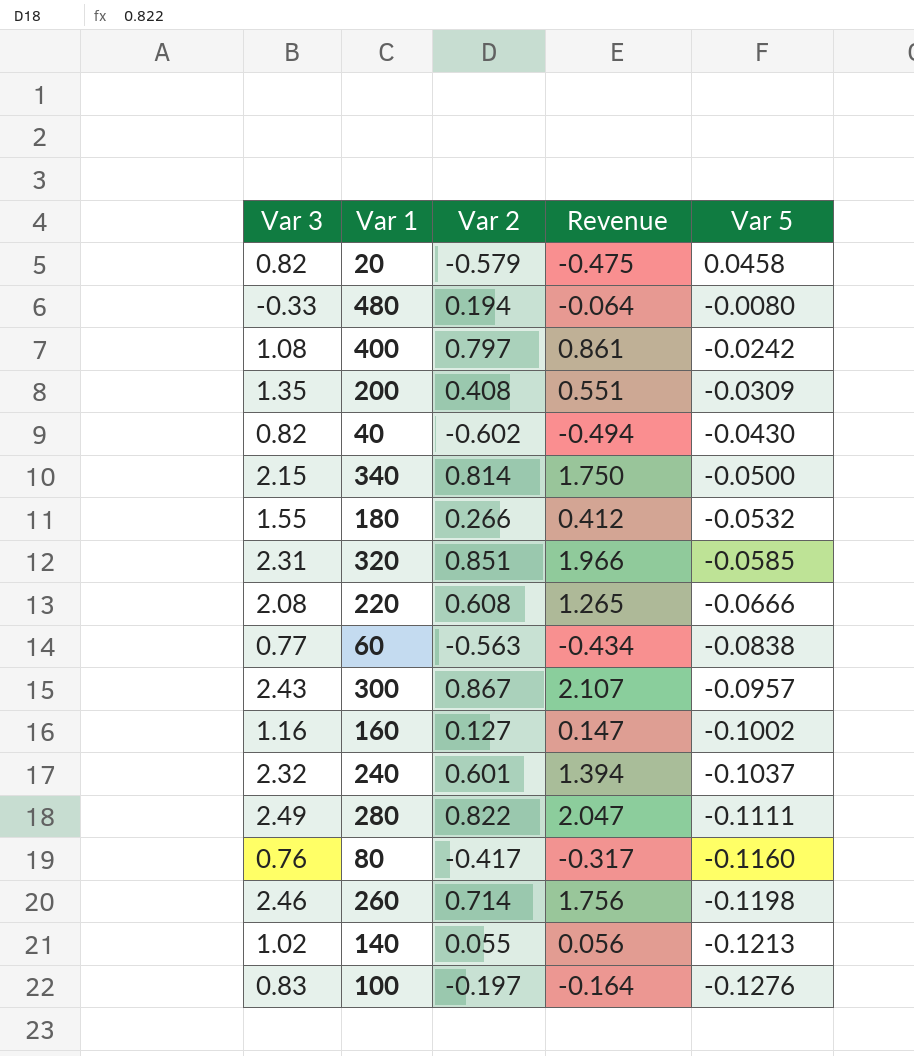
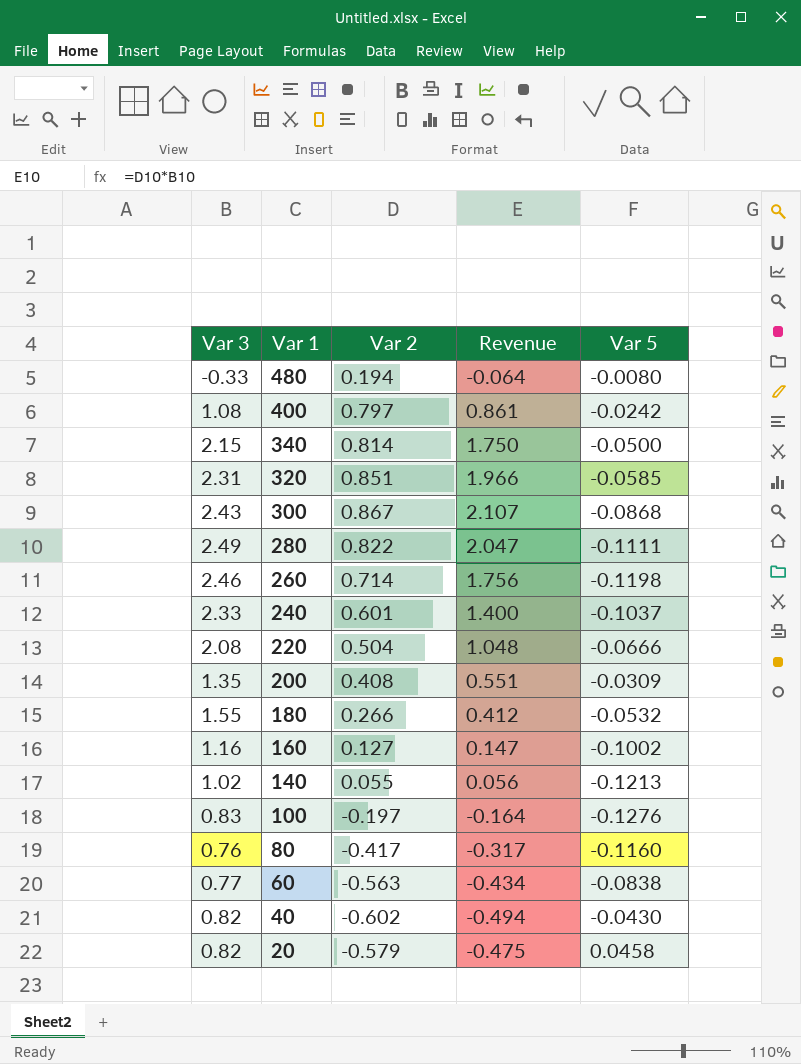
row order: Var 5 descending -> Var 1 descending
300 | Var 5: -0.0957 -> -0.0868
240 | Var 3: 2.32 -> 2.33
240 | Revenue: 1.394 -> 1.400
220 | Var 2: 0.608 -> 0.504
220 | Revenue: 1.265 -> 1.048

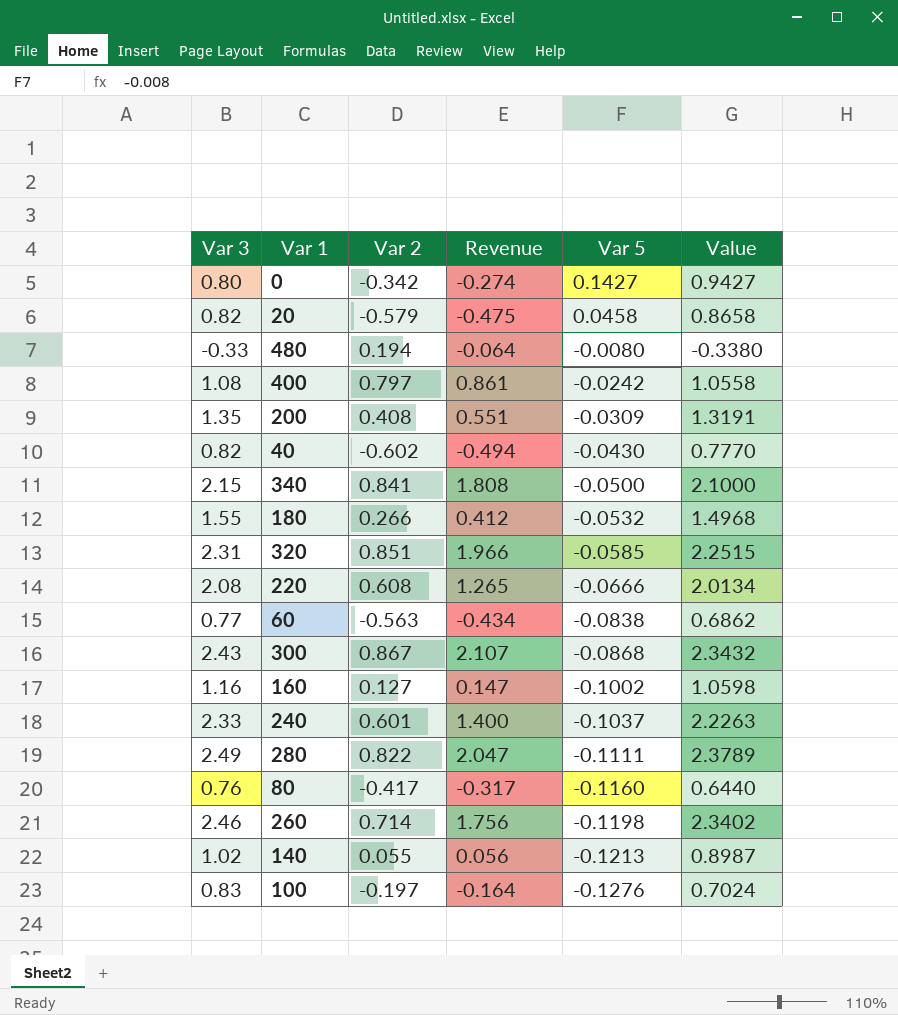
row order: Var 1 descending -> Var 5 descending
column Value | formula: none -> [Var 3] + [Var 5]
row 0: none -> 0.80 | -0.342 | -0.274 | 0.1427 | 0.9427
340 | Var 2: 0.814 -> 0.841
340 | Revenue: 1.750 -> 1.808
220 | Var 2: 0.504 -> 0.608
220 | Revenue: 1.048 -> 1.265

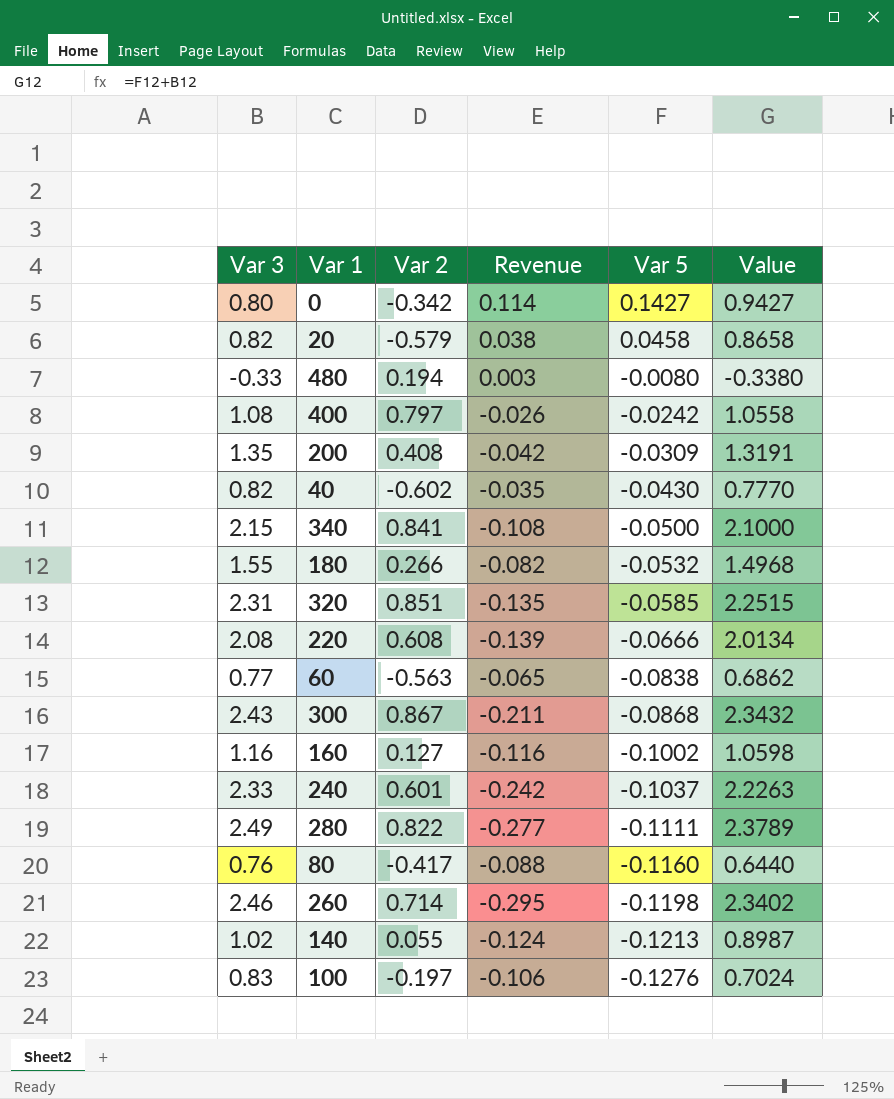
column Revenue | formula: [Var 3] * [Var 2] -> [Var 3] * [Var 5]

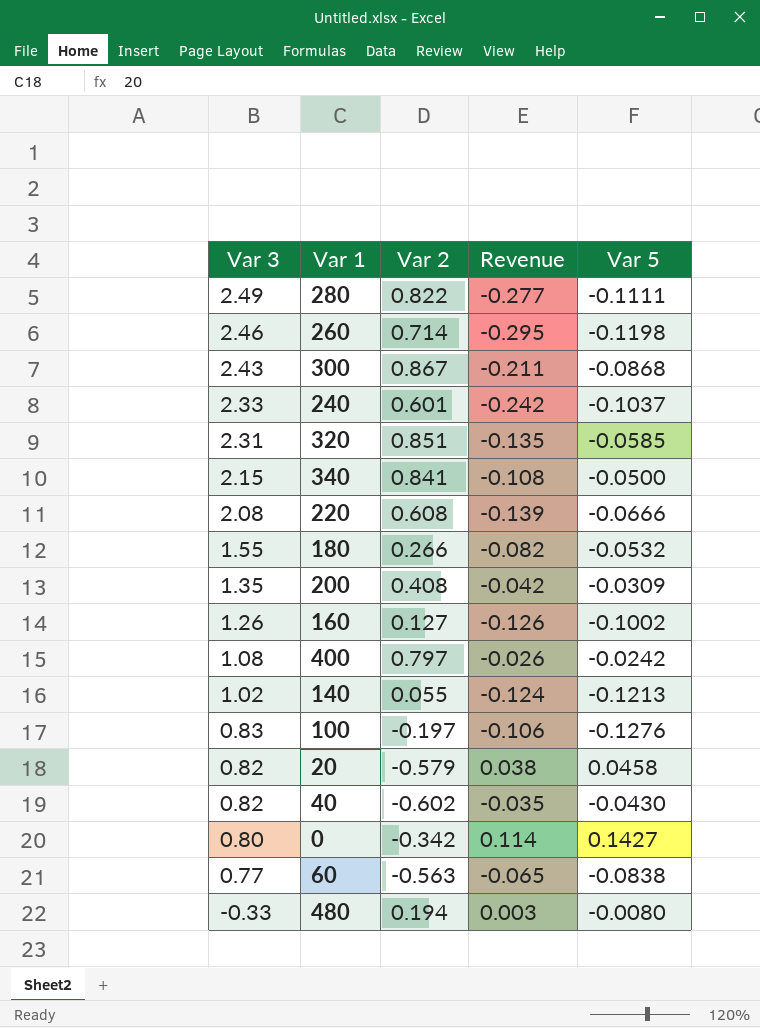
row order: Var 5 descending -> Var 3 descending
column Value | formula: [Var 3] + [Var 5] -> none
row 80: 0.76 | -0.417 | -0.088 | -0.1160 | 0.6440 -> none
160 | Var 3: 1.16 -> 1.26
160 | Revenue: -0.116 -> -0.126

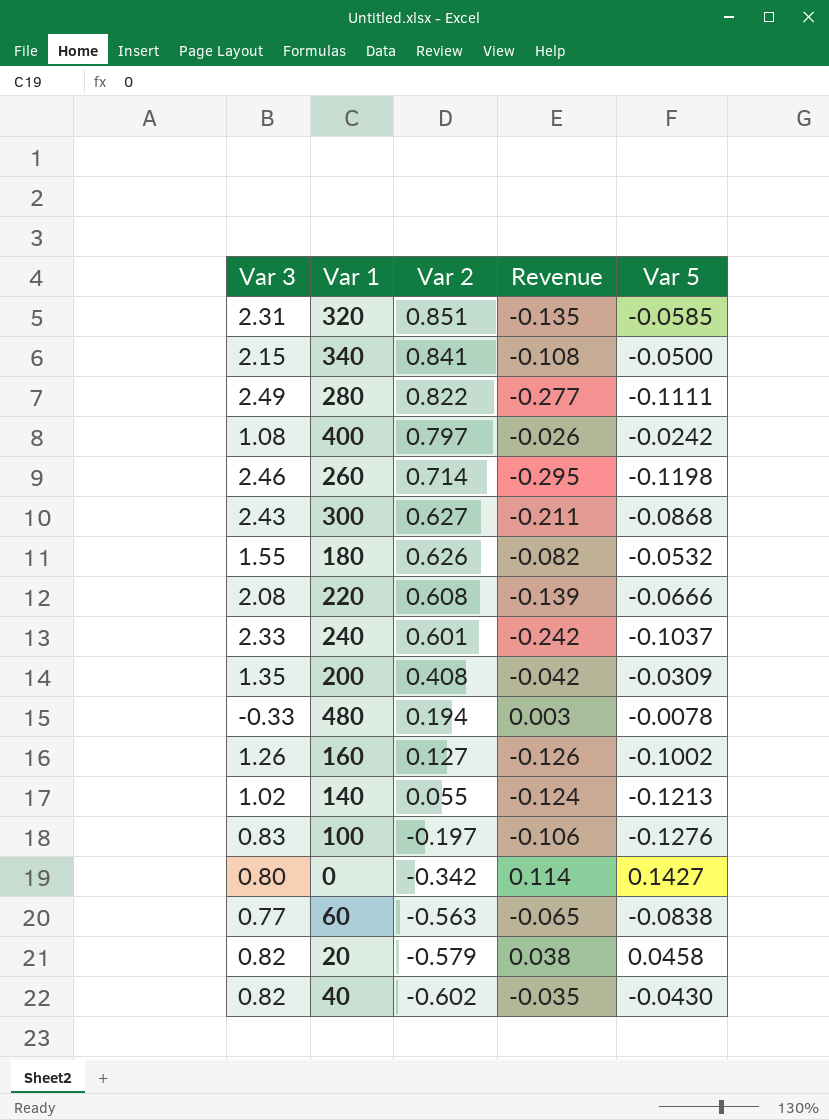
row order: Var 3 descending -> Var 2 descending
300 | Var 2: 0.867 -> 0.627
180 | Var 2: 0.266 -> 0.626
480 | Var 5: -0.0080 -> -0.0078

